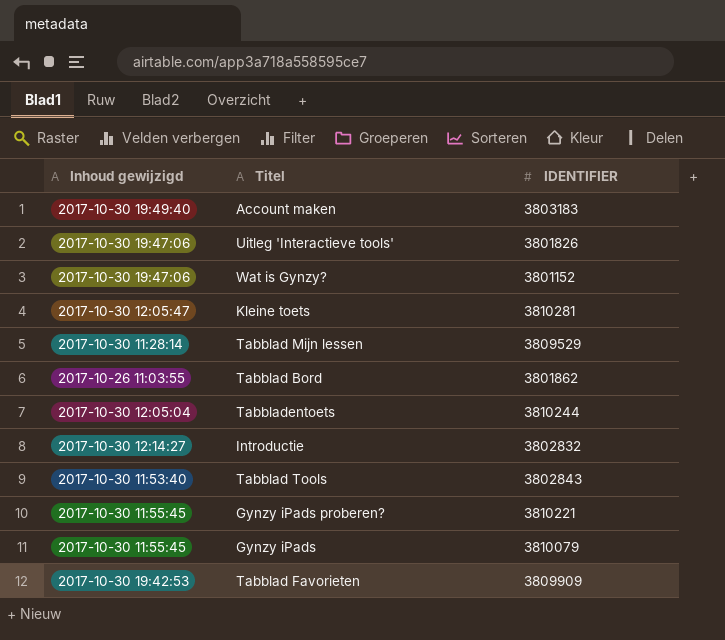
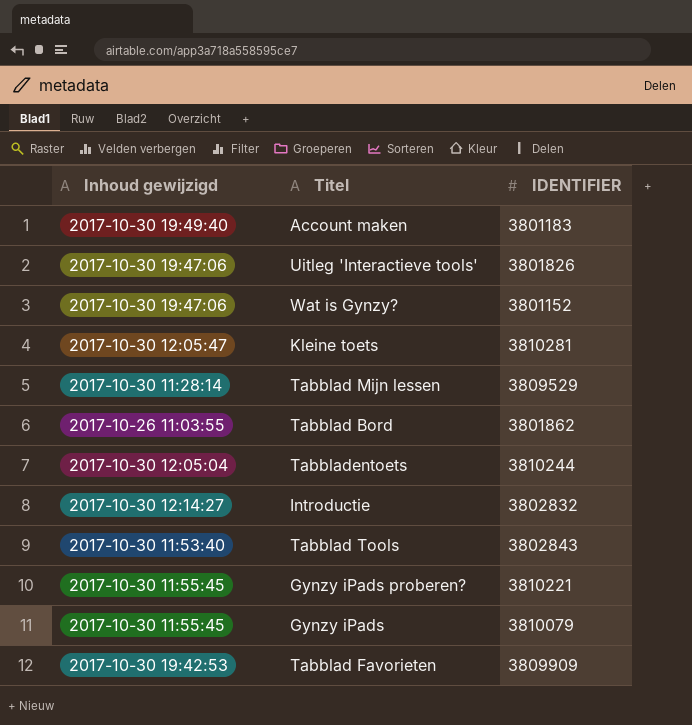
Account maken | IDENTIFIER: 3803183 -> 3801183

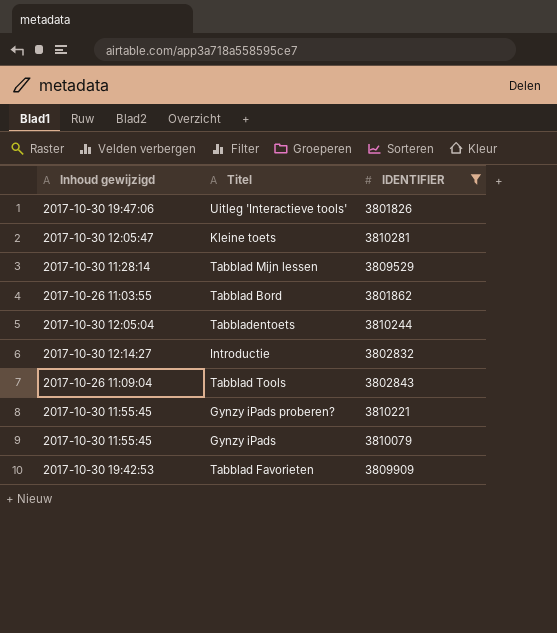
filter: none -> IDENTIFIER >= 3801826
Tabblad Tools | Inhoud gewijzigd: 2017-10-30 11:53:40 -> 2017-10-26 11:09:04

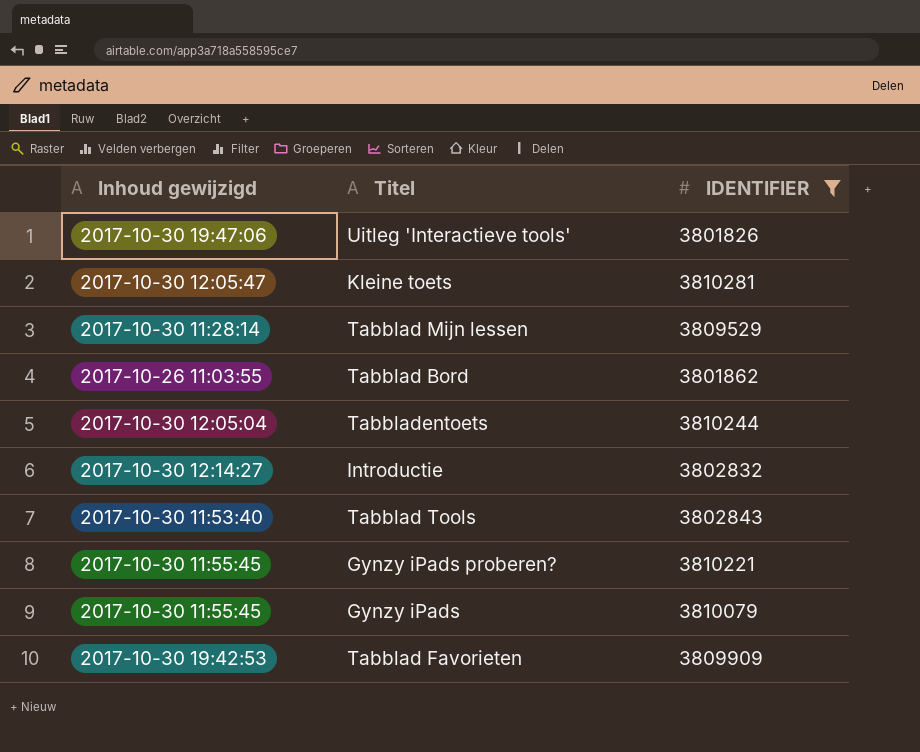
Tabblad Tools | Inhoud gewijzigd: 2017-10-26 11:09:04 -> 2017-10-30 11:53:40

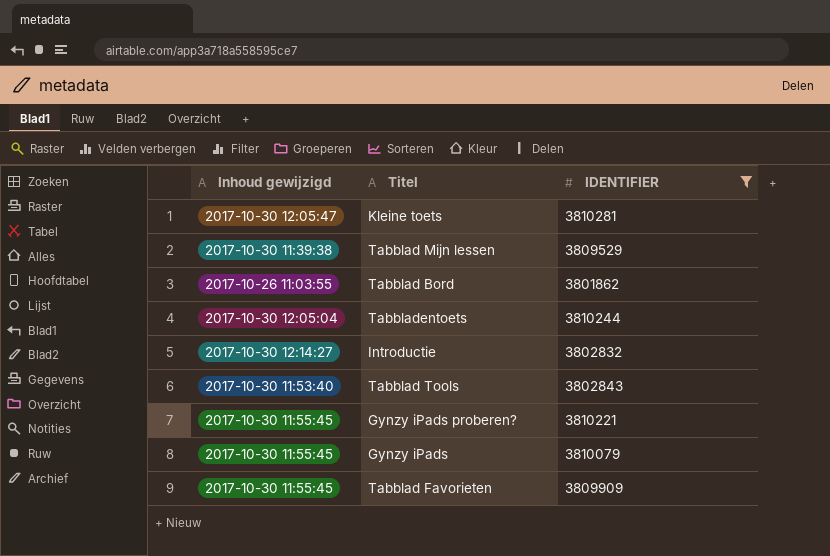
row Uitleg 'Interactieve tools': 2017-10-30 19:47:06 | 3801826 -> none
Tabblad Mijn lessen | Inhoud gewijzigd: 2017-10-30 11:28:14 -> 2017-10-30 11:39:38
Tabblad Favorieten | Inhoud gewijzigd: 2017-10-30 19:42:53 -> 2017-10-30 11:55:45

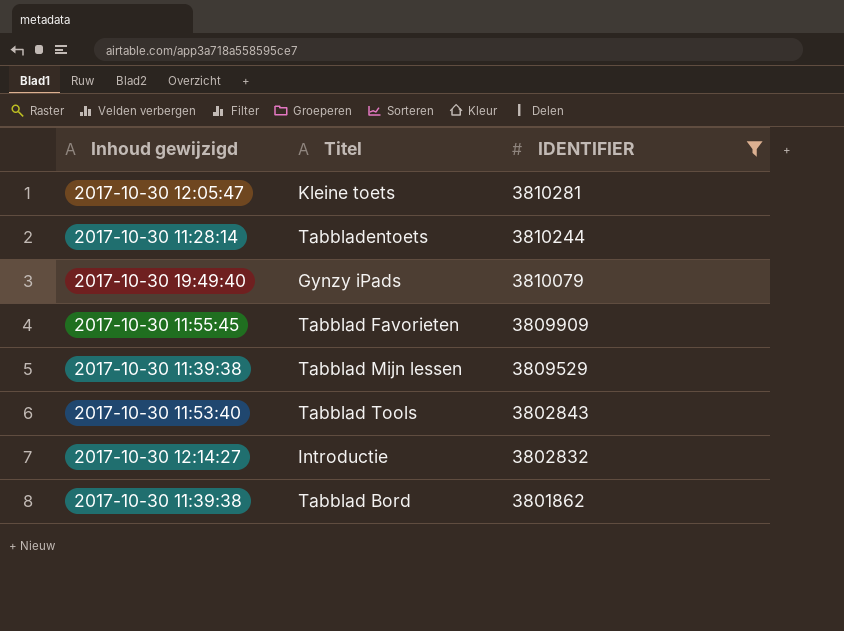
row order: none -> IDENTIFIER descending
row Gynzy iPads proberen?: 2017-10-30 11:55:45 | 3810221 -> none
Tabbladentoets | Inhoud gewijzigd: 2017-10-30 12:05:04 -> 2017-10-30 11:28:14
Gynzy iPads | Inhoud gewijzigd: 2017-10-30 11:55:45 -> 2017-10-30 19:49:40
Tabblad Bord | Inhoud gewijzigd: 2017-10-26 11:03:55 -> 2017-10-30 11:39:38

